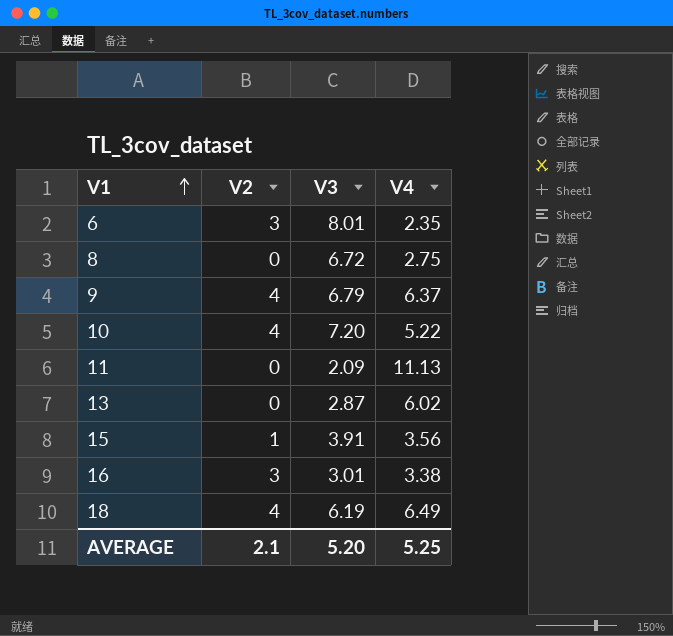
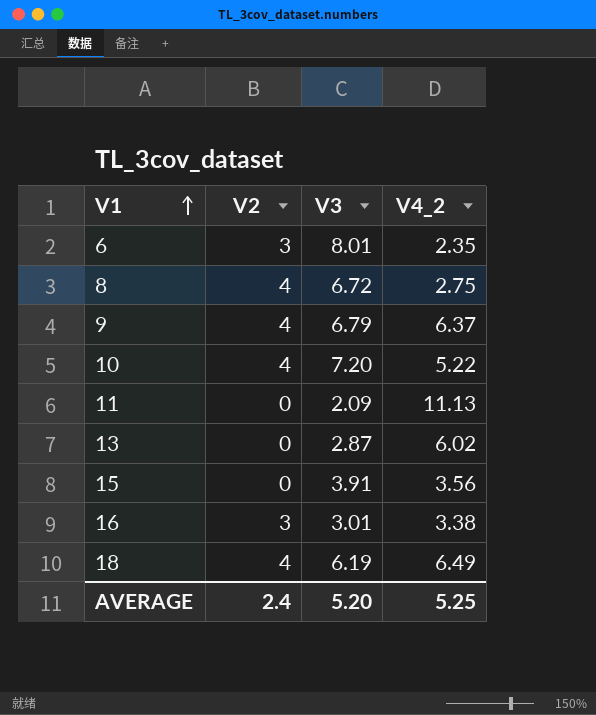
column name: V4 -> V4_2
8 | V2: 0 -> 4
15 | V2: 1 -> 0
AVERAGE | V2: 2.1 -> 2.4

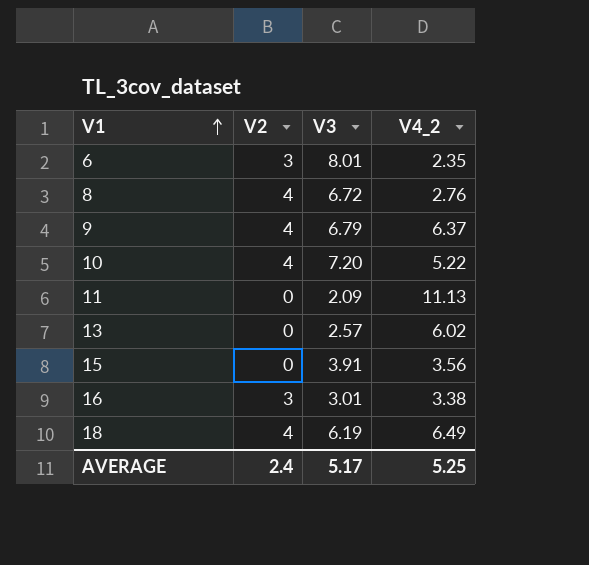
8 | V4_2: 2.75 -> 2.76
13 | V3: 2.87 -> 2.57
AVERAGE | V3: 5.20 -> 5.17

